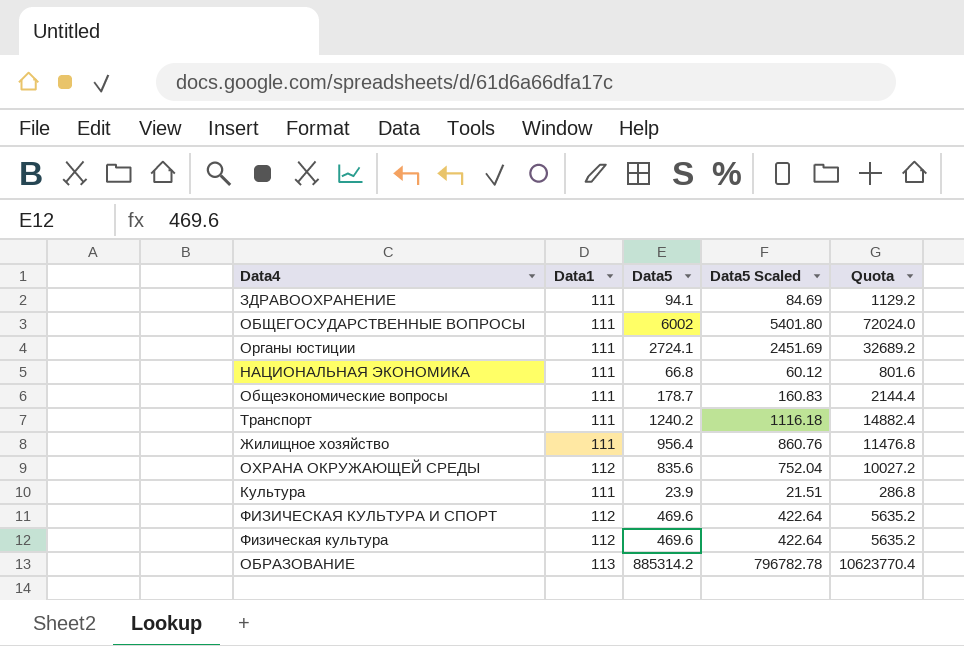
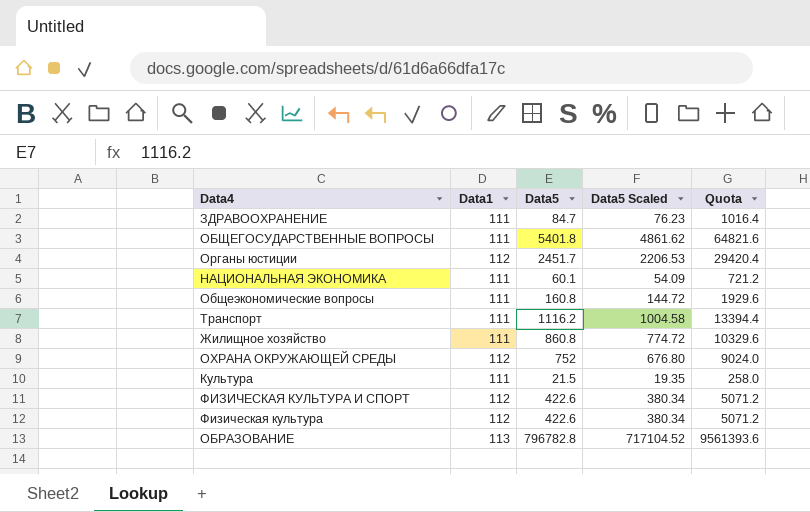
ЗДРАВООХРАНЕНИЕ | Data5: 94.1 -> 84.7
ЗДРАВООХРАНЕНИЕ | Data5 Scaled: 84.69 -> 76.23
ЗДРАВООХРАНЕНИЕ | Quota: 1129.2 -> 1016.4
ОБЩЕГОСУДАРСТВЕННЫЕ ВОПРОСЫ | Data5: 6002 -> 5401.8
ОБЩЕГОСУДАРСТВЕННЫЕ ВОПРОСЫ | Data5 Scaled: 5401.80 -> 4861.62
ОБЩЕГОСУДАРСТВЕННЫЕ ВОПРОСЫ | Quota: 72024.0 -> 64821.6
Органы юстиции | Data1: 111 -> 112
Органы юстиции | Data5: 2724.1 -> 2451.7
Органы юстиции | Data5 Scaled: 2451.69 -> 2206.53
Органы юстиции | Quota: 32689.2 -> 29420.4
НАЦИОНАЛЬНАЯ ЭКОНОМИКА | Data5: 66.8 -> 60.1
НАЦИОНАЛЬНАЯ ЭКОНОМИКА | Data5 Scaled: 60.12 -> 54.09
НАЦИОНАЛЬНАЯ ЭКОНОМИКА | Quota: 801.6 -> 721.2
Общеэкономические вопросы | Data5: 178.7 -> 160.8
Общеэкономические вопросы | Data5 Scaled: 160.83 -> 144.72
Общеэкономические вопросы | Quota: 2144.4 -> 1929.6
Транспорт | Data5: 1240.2 -> 1116.2
Транспорт | Data5 Scaled: 1116.18 -> 1004.58
Транспорт | Quota: 14882.4 -> 13394.4
Жилищное хозяйство | Data5: 956.4 -> 860.8
Жилищное хозяйство | Data5 Scaled: 860.76 -> 774.72
Жилищное хозяйство | Quota: 11476.8 -> 10329.6
ОХРАНА ОКРУЖАЮЩЕЙ СРЕДЫ | Data5: 835.6 -> 752
ОХРАНА ОКРУЖАЮЩЕЙ СРЕДЫ | Data5 Scaled: 752.04 -> 676.80
ОХРАНА ОКРУЖАЮЩЕЙ СРЕДЫ | Quota: 10027.2 -> 9024.0
Культура | Data5: 23.9 -> 21.5
Культура | Data5 Scaled: 21.51 -> 19.35
Культура | Quota: 286.8 -> 258.0
ФИЗИЧЕСКАЯ КУЛЬТУРА И СПОРТ | Data5: 469.6 -> 422.6
ФИЗИЧЕСКАЯ КУЛЬТУРА И СПОРТ | Data5 Scaled: 422.64 -> 380.34
ФИЗИЧЕСКАЯ КУЛЬТУРА И СПОРТ | Quota: 5635.2 -> 5071.2
Физическая культура | Data5: 469.6 -> 422.6
Физическая культура | Data5 Scaled: 422.64 -> 380.34
Физическая культура | Quota: 5635.2 -> 5071.2
ОБРАЗОВАНИЕ | Data5: 885314.2 -> 796782.8
ОБРАЗОВАНИЕ | Data5 Scaled: 796782.78 -> 717104.52
ОБРАЗОВАНИЕ | Quota: 10623770.4 -> 9561393.6

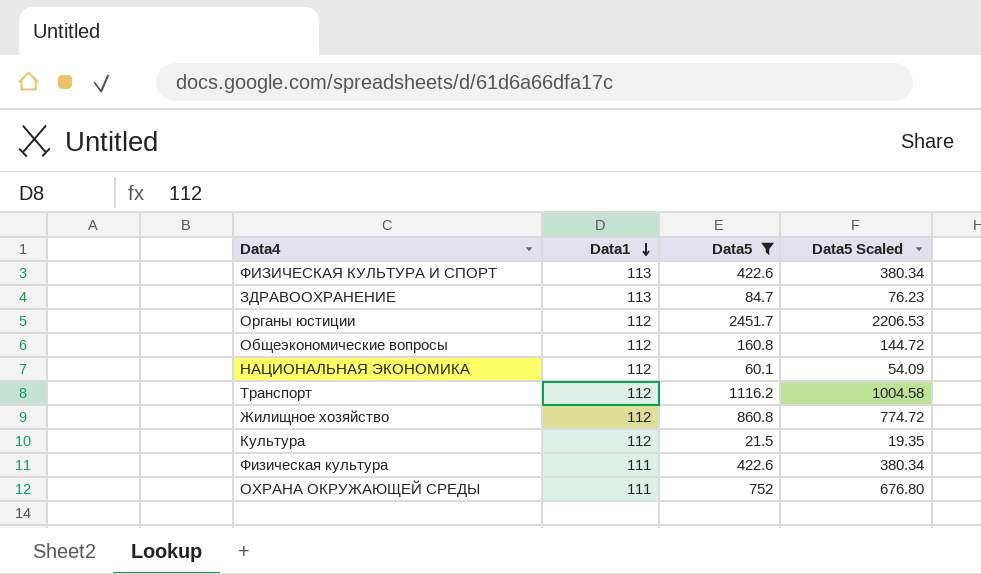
filter: none -> Data5 <= 2451.7
row order: none -> Data1 descending
column Quota | formula: [Data5] * 12 -> none
ФИЗИЧЕСКАЯ КУЛЬТУРА И СПОРТ | Data1: 112 -> 113
ЗДРАВООХРАНЕНИЕ | Data1: 111 -> 113
Общеэкономические вопросы | Data1: 111 -> 112
НАЦИОНАЛЬНАЯ ЭКОНОМИКА | Data1: 111 -> 112
Транспорт | Data1: 111 -> 112
Жилищное хозяйство | Data1: 111 -> 112
Культура | Data1: 111 -> 112
Физическая культура | Data1: 112 -> 111
ОХРАНА ОКРУЖАЮЩЕЙ СРЕДЫ | Data1: 112 -> 111

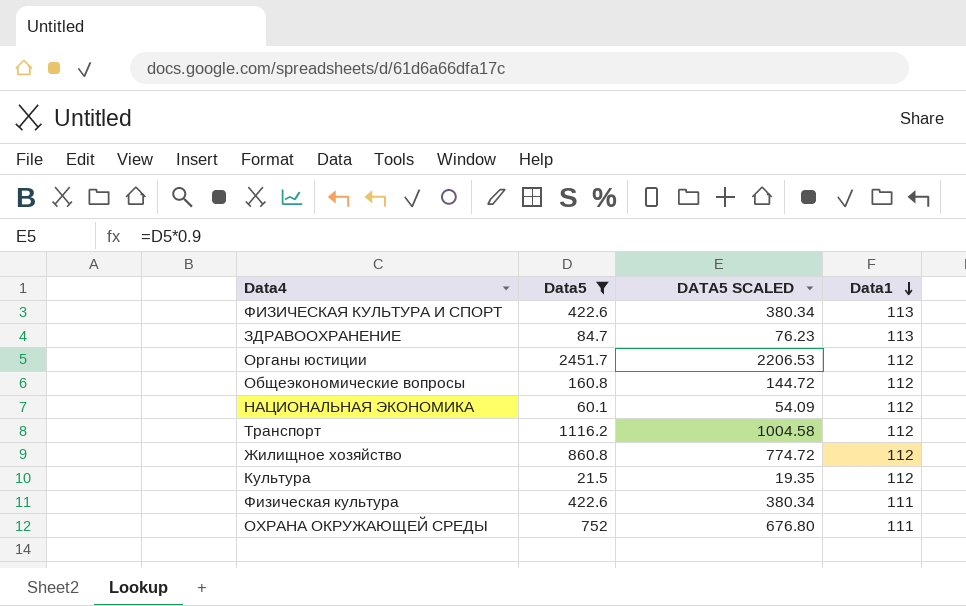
column name: Data5 Scaled -> DATA5 SCALED
column Data1 | position: 2 -> 4

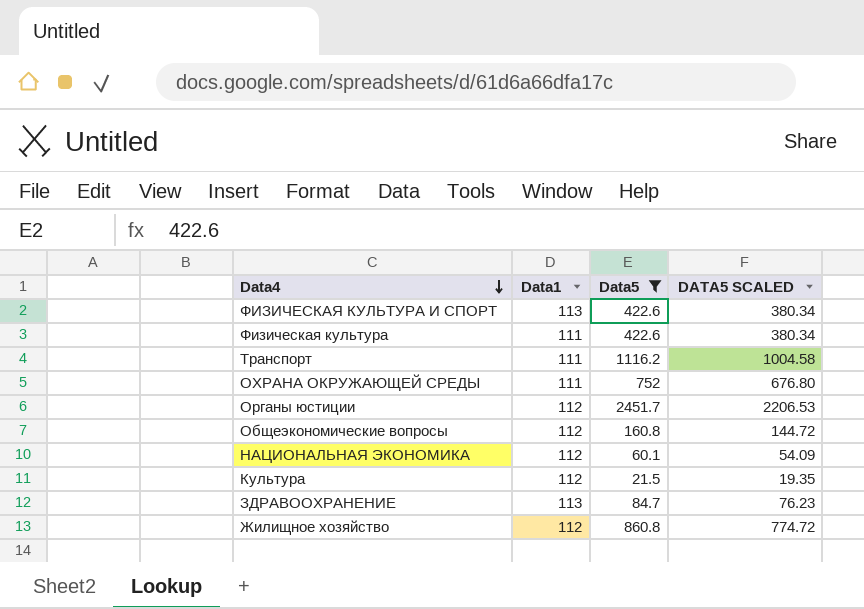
row order: Data1 descending -> Data4 descending
column Data1 | position: 4 -> 2
Транспорт | Data1: 112 -> 111

